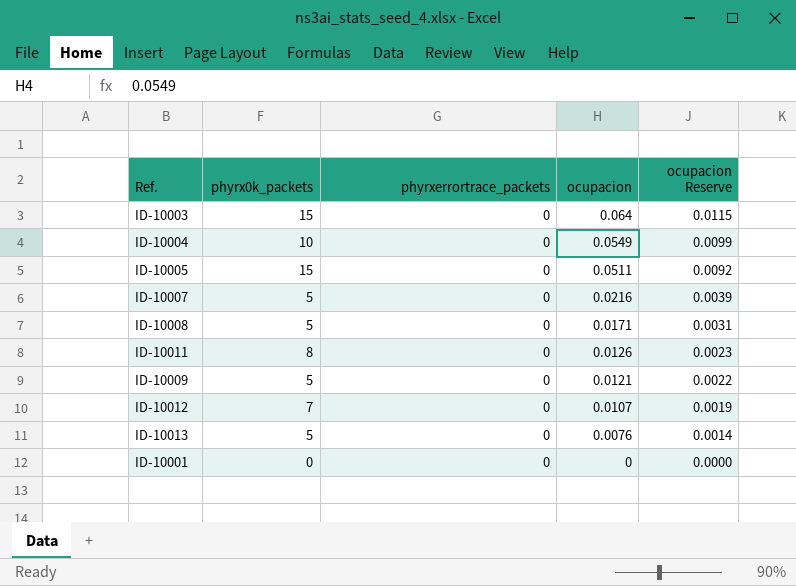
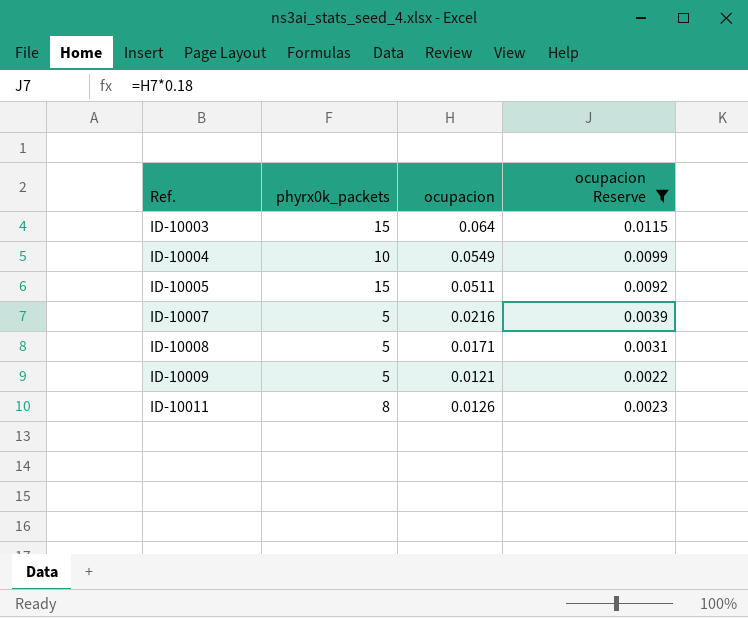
filter: none -> ocupacion Reserve >= 0.0022
row order: ocupacion descending -> Ref. ascending
column phyrxerrortrace_packets | position: 3 -> none

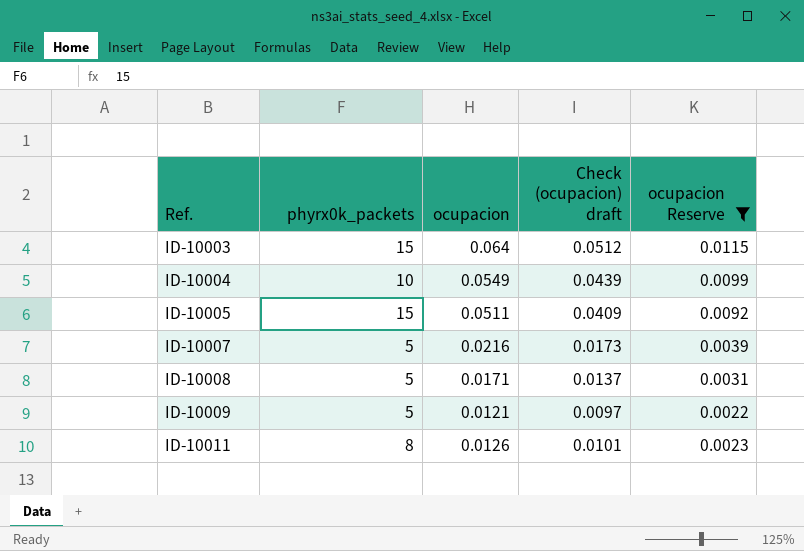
column Check (ocupacion) draft | formula: none -> [ocupacion] * 0.8

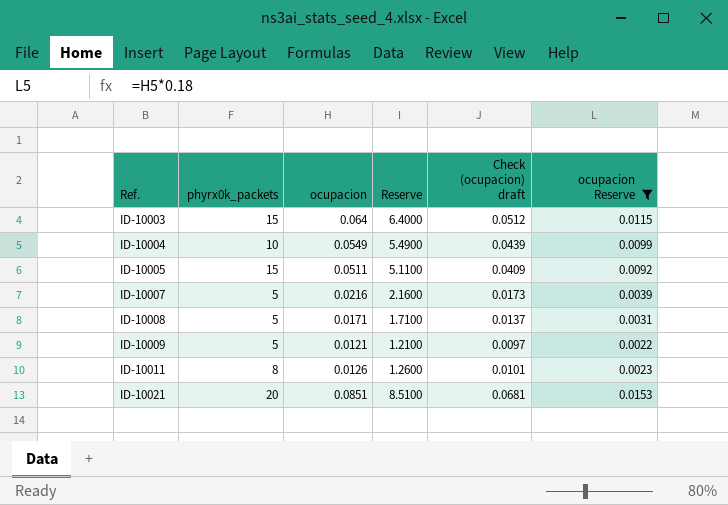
column Reserve | formula: none -> [ocupacion] * 100
row ID-10021: none -> 20 | 0.0851 | 8.5100 | 0.0681 | 0.0153

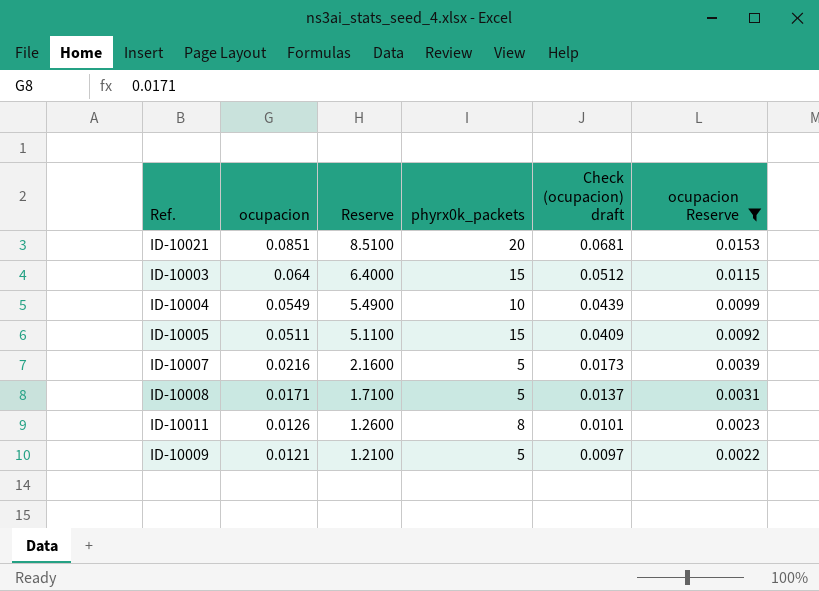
row order: Ref. ascending -> ocupacion descending
column phyrx0k_packets | position: 2 -> 4

